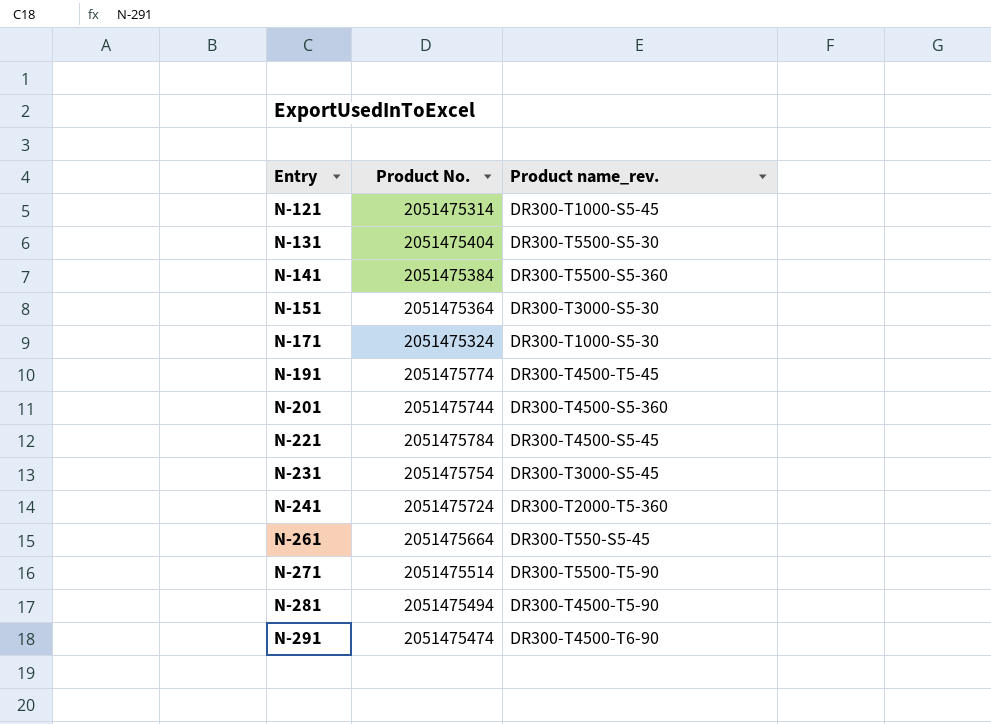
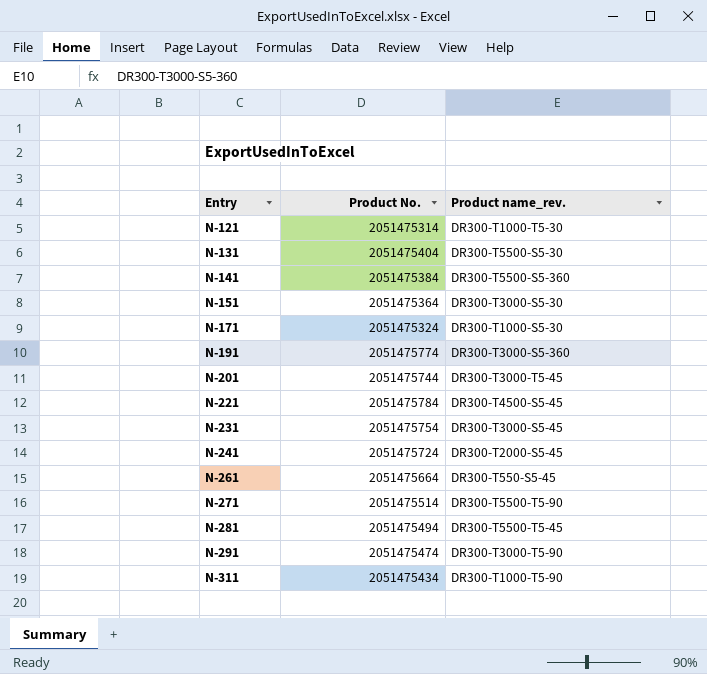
N-121 | Product name_rev.: DR300-T1000-S5-45 -> DR300-T1000-T5-30
N-191 | Product name_rev.: DR300-T4500-T5-45 -> DR300-T3000-S5-360
N-201 | Product name_rev.: DR300-T4500-S5-360 -> DR300-T3000-T5-45
N-241 | Product name_rev.: DR300-T2000-T5-360 -> DR300-T2000-S5-45
N-281 | Product name_rev.: DR300-T4500-T5-90 -> DR300-T5500-T5-45
N-291 | Product name_rev.: DR300-T4500-T6-90 -> DR300-T3000-T5-90
row N-311: none -> 2051475434 | DR300-T1000-T5-90

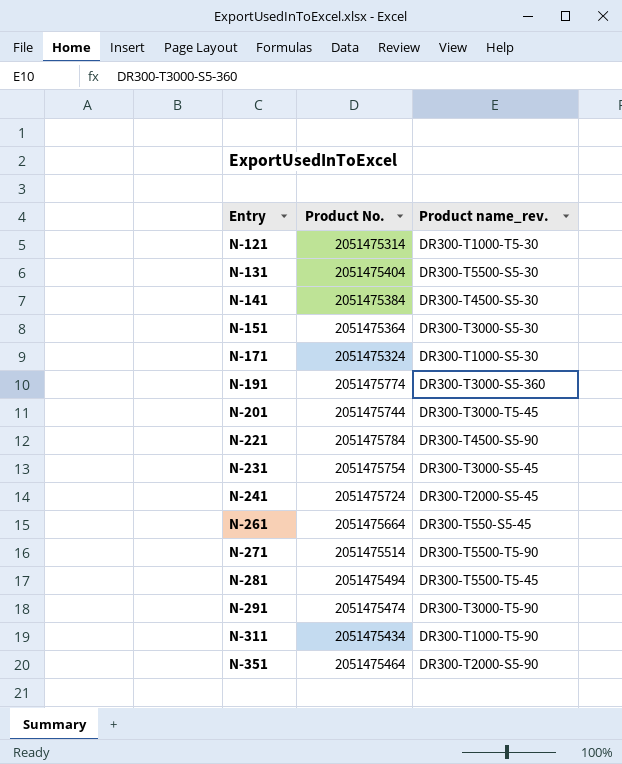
N-141 | Product name_rev.: DR300-T5500-S5-360 -> DR300-T4500-S5-30
N-221 | Product name_rev.: DR300-T4500-S5-45 -> DR300-T4500-S5-90
row N-351: none -> 2051475464 | DR300-T2000-S5-90

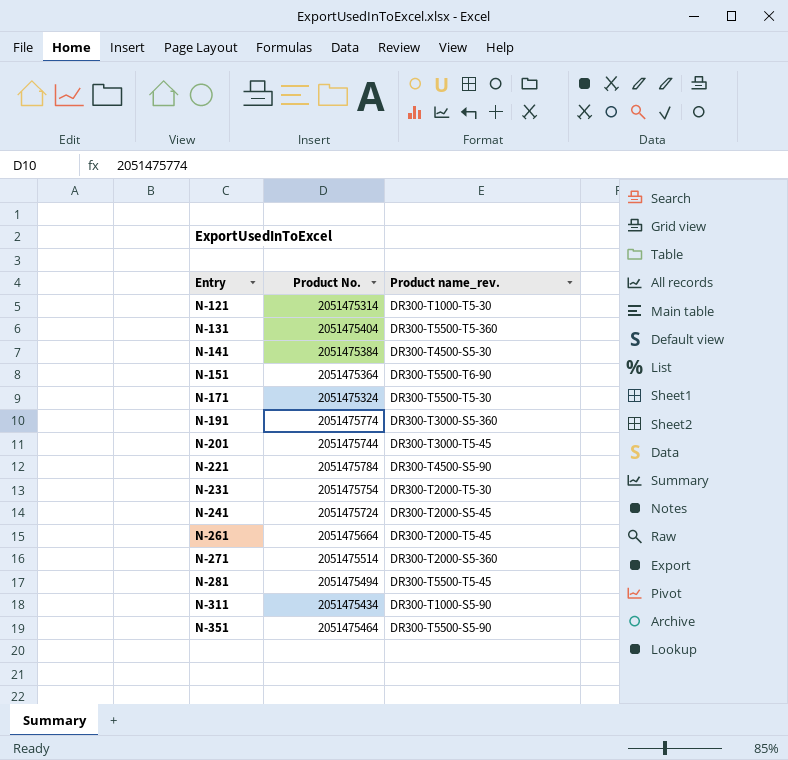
row N-291: 2051475474 | DR300-T3000-T5-90 -> none
N-131 | Product name_rev.: DR300-T5500-S5-30 -> DR300-T5500-T5-360
N-151 | Product name_rev.: DR300-T3000-S5-30 -> DR300-T5500-T6-90
N-171 | Product name_rev.: DR300-T1000-S5-30 -> DR300-T5500-T5-30
N-231 | Product name_rev.: DR300-T3000-S5-45 -> DR300-T2000-T5-30
N-261 | Product name_rev.: DR300-T550-S5-45 -> DR300-T2000-T5-45
N-271 | Product name_rev.: DR300-T5500-T5-90 -> DR300-T2000-S5-360
N-311 | Product name_rev.: DR300-T1000-T5-90 -> DR300-T1000-S5-90
N-351 | Product name_rev.: DR300-T2000-S5-90 -> DR300-T5500-S5-90

